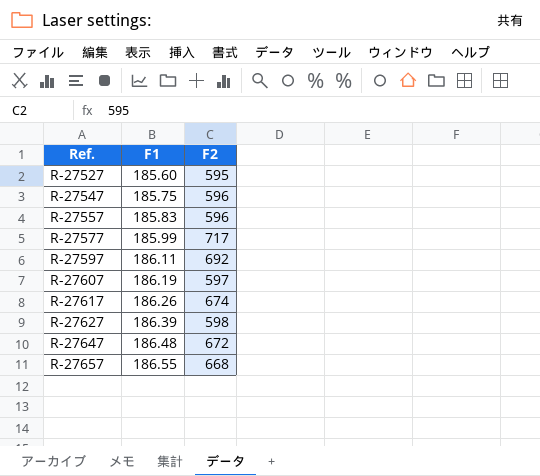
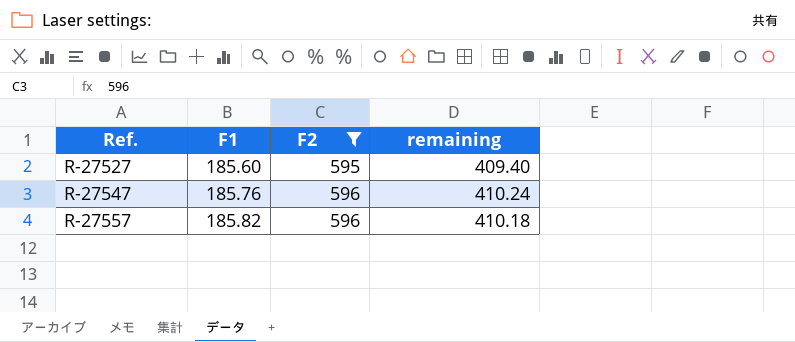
filter: none -> F2 <= 596
column remaining | formula: none -> [F2] - [F1]
R-27547 | F1: 185.75 -> 185.76
R-27557 | F1: 185.83 -> 185.82

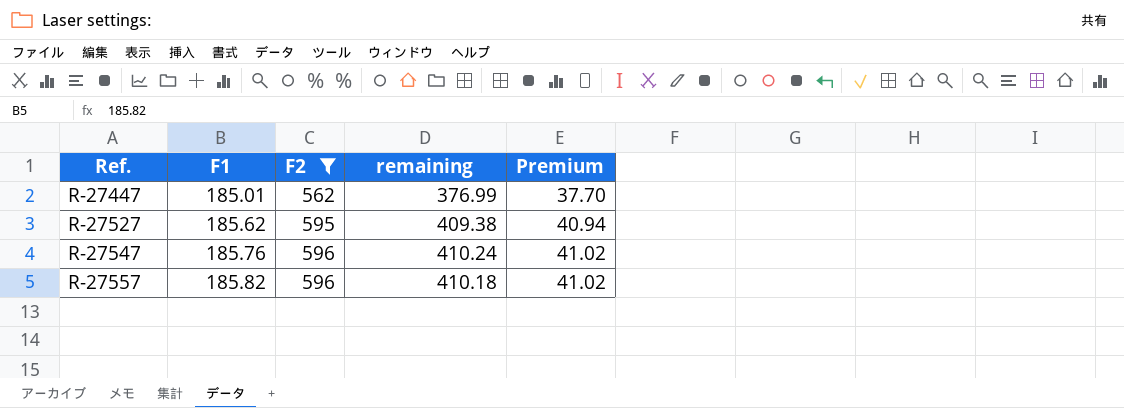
column Premium | formula: none -> [remaining] * 0.1
row R-27447: none -> 185.01 | 562 | 376.99 | 37.70
R-27527 | F1: 185.60 -> 185.62
R-27527 | remaining: 409.40 -> 409.38

